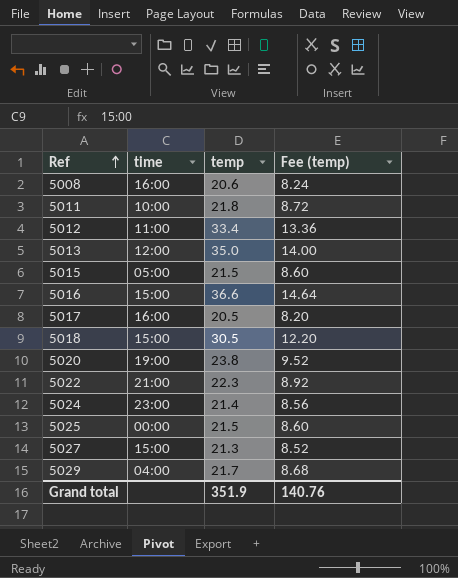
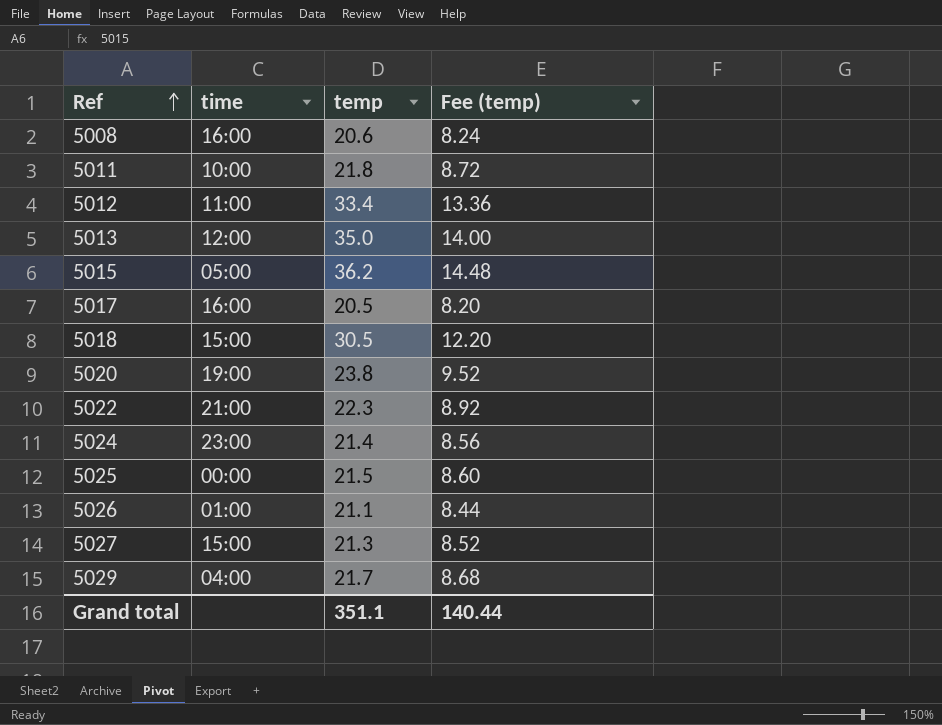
row 5016: 15:00 | 36.6 | 14.64 -> none
5015 | temp: 21.5 -> 36.2
5015 | Fee (temp): 8.60 -> 14.48
row 5026: none -> 01:00 | 21.1 | 8.44
Grand total | temp: 351.9 -> 351.1
Grand total | Fee (temp): 140.76 -> 140.44

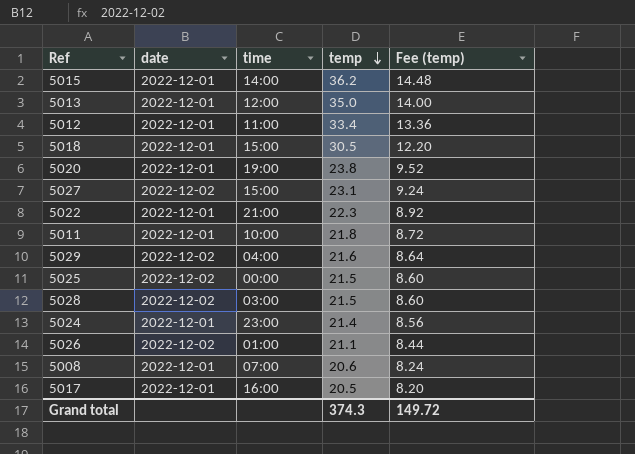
row order: Ref ascending -> temp descending
column date | position: none -> 2
5015 | time: 05:00 -> 14:00
5027 | temp: 21.3 -> 23.1
5027 | Fee (temp): 8.52 -> 9.24
5029 | temp: 21.7 -> 21.6
5029 | Fee (temp): 8.68 -> 8.64
row 5028: none -> 2022-12-02 | 03:00 | 21.5 | 8.60
5008 | time: 16:00 -> 07:00
Grand total | temp: 351.1 -> 374.3
Grand total | Fee (temp): 140.44 -> 149.72

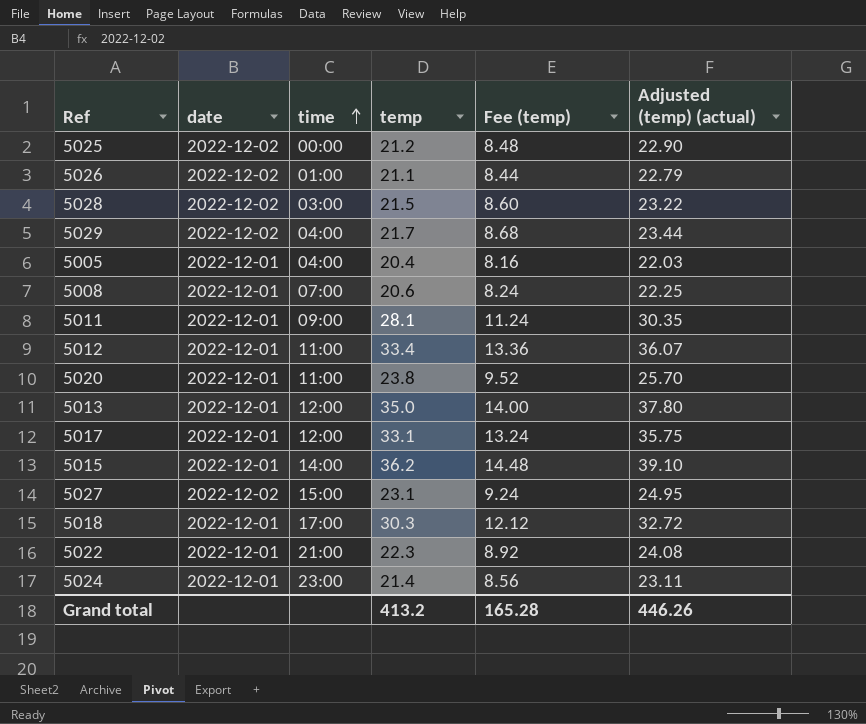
row order: temp descending -> time ascending
column Adjusted (temp) (actual) | formula: none -> [temp] * 1.08
5025 | temp: 21.5 -> 21.2
5025 | Fee (temp): 8.60 -> 8.48
5029 | temp: 21.6 -> 21.7
5029 | Fee (temp): 8.64 -> 8.68
row 5005: none -> 2022-12-01 | 04:00 | 20.4 | 8.16 | 22.03
5011 | time: 10:00 -> 09:00
5011 | temp: 21.8 -> 28.1
5011 | Fee (temp): 8.72 -> 11.24
5020 | time: 19:00 -> 11:00
5017 | time: 16:00 -> 12:00
5017 | temp: 20.5 -> 33.1
5017 | Fee (temp): 8.20 -> 13.24
5018 | time: 15:00 -> 17:00
5018 | temp: 30.5 -> 30.3
5018 | Fee (temp): 12.20 -> 12.12
Grand total | temp: 374.3 -> 413.2
Grand total | Fee (temp): 149.72 -> 165.28

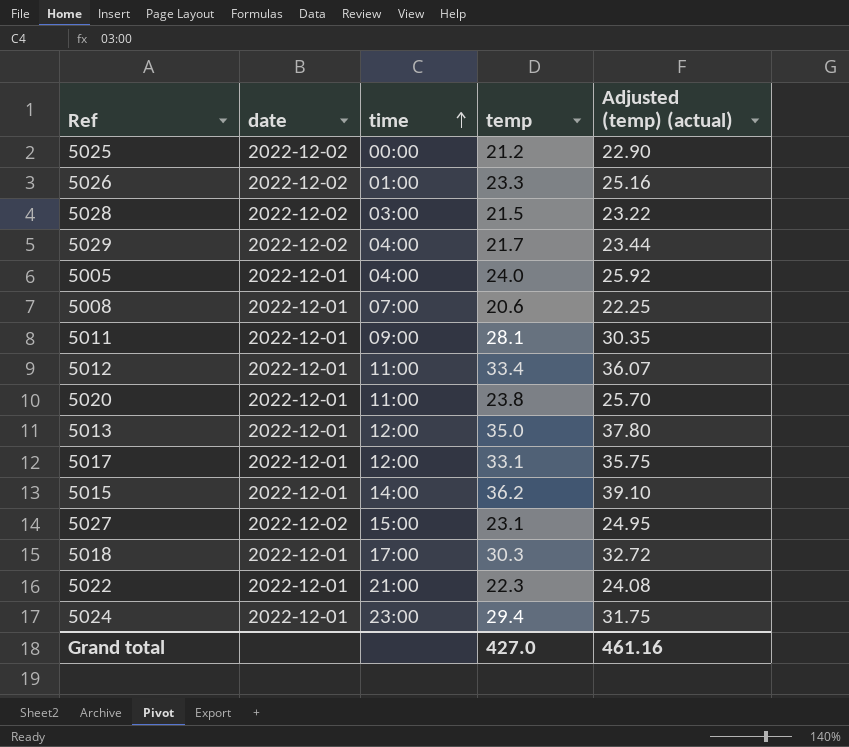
column Fee (temp) | formula: [temp] * 0.4 -> none
5026 | temp: 21.1 -> 23.3
5026 | Adjusted (temp) (actual): 22.79 -> 25.16
5005 | temp: 20.4 -> 24.0
5005 | Adjusted (temp) (actual): 22.03 -> 25.92
5024 | temp: 21.4 -> 29.4
5024 | Adjusted (temp) (actual): 23.11 -> 31.75
Grand total | temp: 413.2 -> 427.0
Grand total | Adjusted (temp) (actual): 446.26 -> 461.16

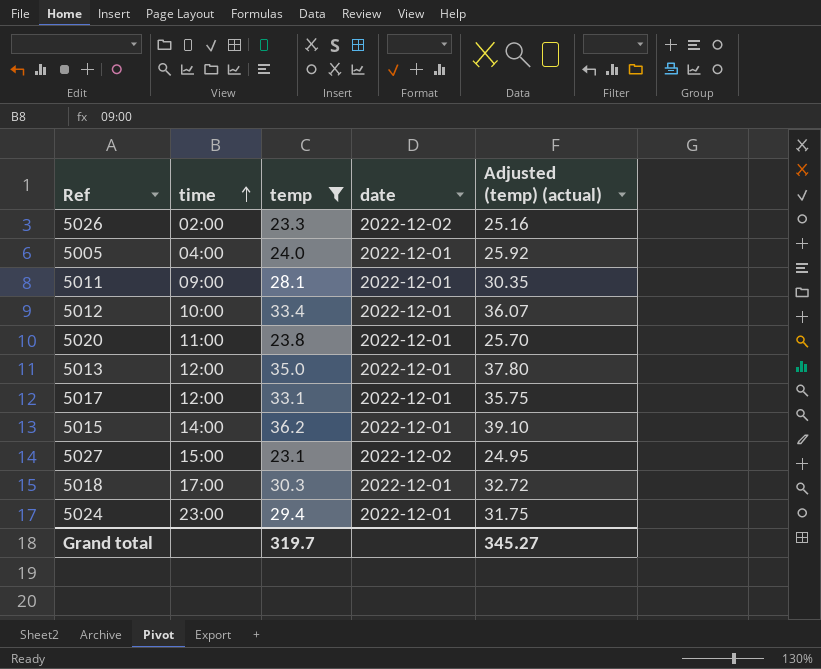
filter: none -> temp >= 23.1
column date | position: 2 -> 4
5026 | time: 01:00 -> 02:00
5012 | time: 11:00 -> 10:00
Grand total | temp: 427.0 -> 319.7
Grand total | Adjusted (temp) (actual): 461.16 -> 345.27

